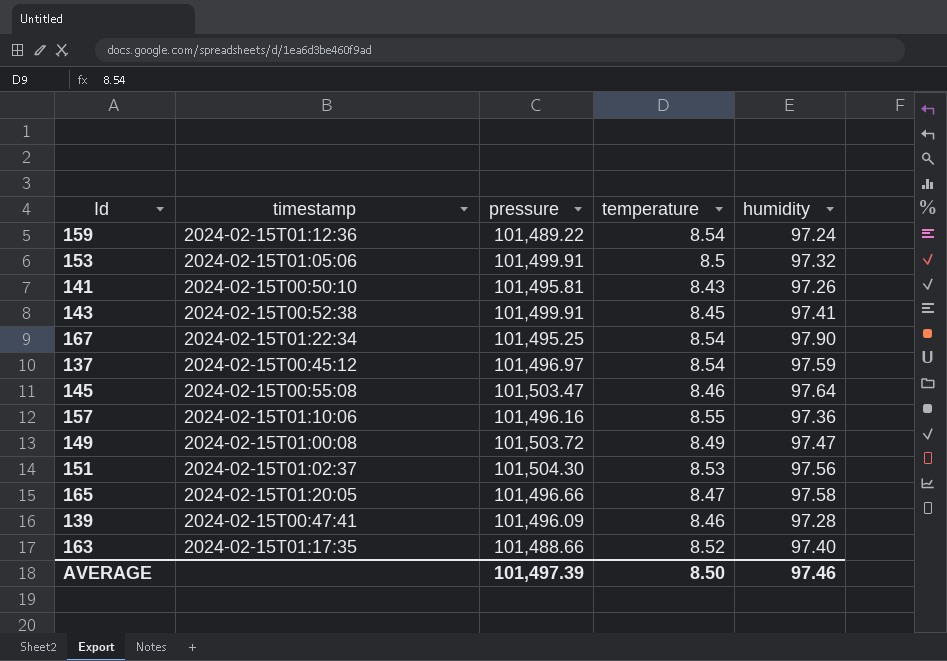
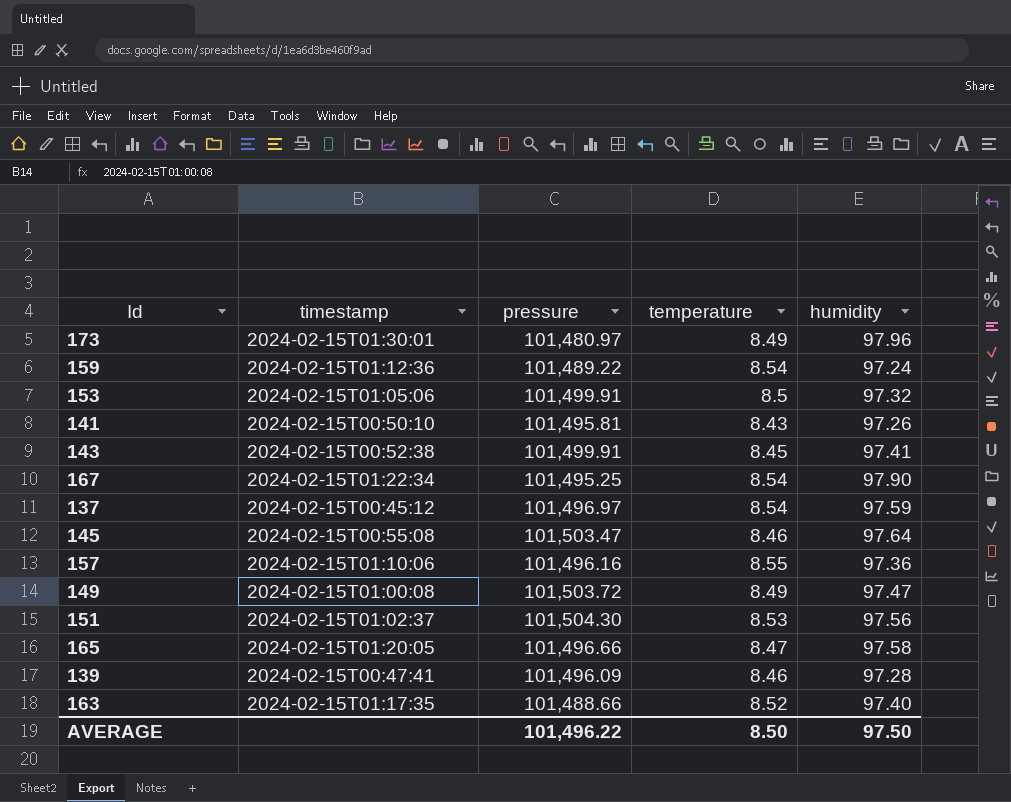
row 173: none -> 2024-02-15T01:30:01 | 101,480.97 | 8.49 | 97.96
AVERAGE | pressure: 101,497.39 -> 101,496.22
AVERAGE | humidity: 97.46 -> 97.50

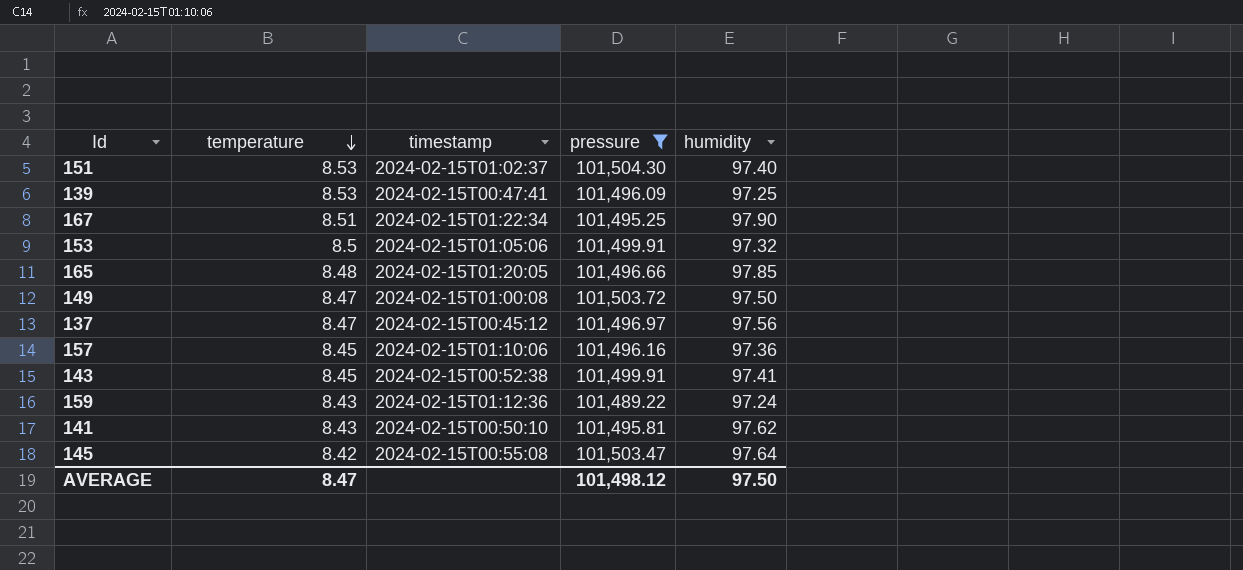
filter: none -> pressure >= 101,489.22
row order: none -> temperature descending
column temperature | position: 4 -> 2
151 | humidity: 97.56 -> 97.40
139 | temperature: 8.46 -> 8.53
139 | humidity: 97.28 -> 97.25
167 | temperature: 8.54 -> 8.51
165 | temperature: 8.47 -> 8.48
165 | humidity: 97.58 -> 97.85
149 | temperature: 8.49 -> 8.47
149 | humidity: 97.47 -> 97.50
137 | temperature: 8.54 -> 8.47
137 | humidity: 97.59 -> 97.56
157 | temperature: 8.55 -> 8.45
159 | temperature: 8.54 -> 8.43
141 | humidity: 97.26 -> 97.62
145 | temperature: 8.46 -> 8.42
AVERAGE | temperature: 8.50 -> 8.47
AVERAGE | pressure: 101,496.22 -> 101,498.12

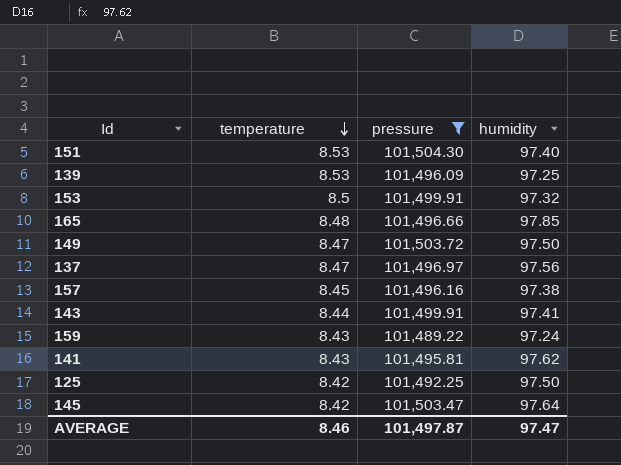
column timestamp | position: 3 -> none
row 167: 8.51 | 2024-02-15T01:22:34 | 101,495.25 | 97.90 -> none
157 | humidity: 97.36 -> 97.38
143 | temperature: 8.45 -> 8.44
row 125: none -> 8.42 | 101,492.25 | 97.50
AVERAGE | temperature: 8.47 -> 8.46
AVERAGE | pressure: 101,498.12 -> 101,497.87
AVERAGE | humidity: 97.50 -> 97.47

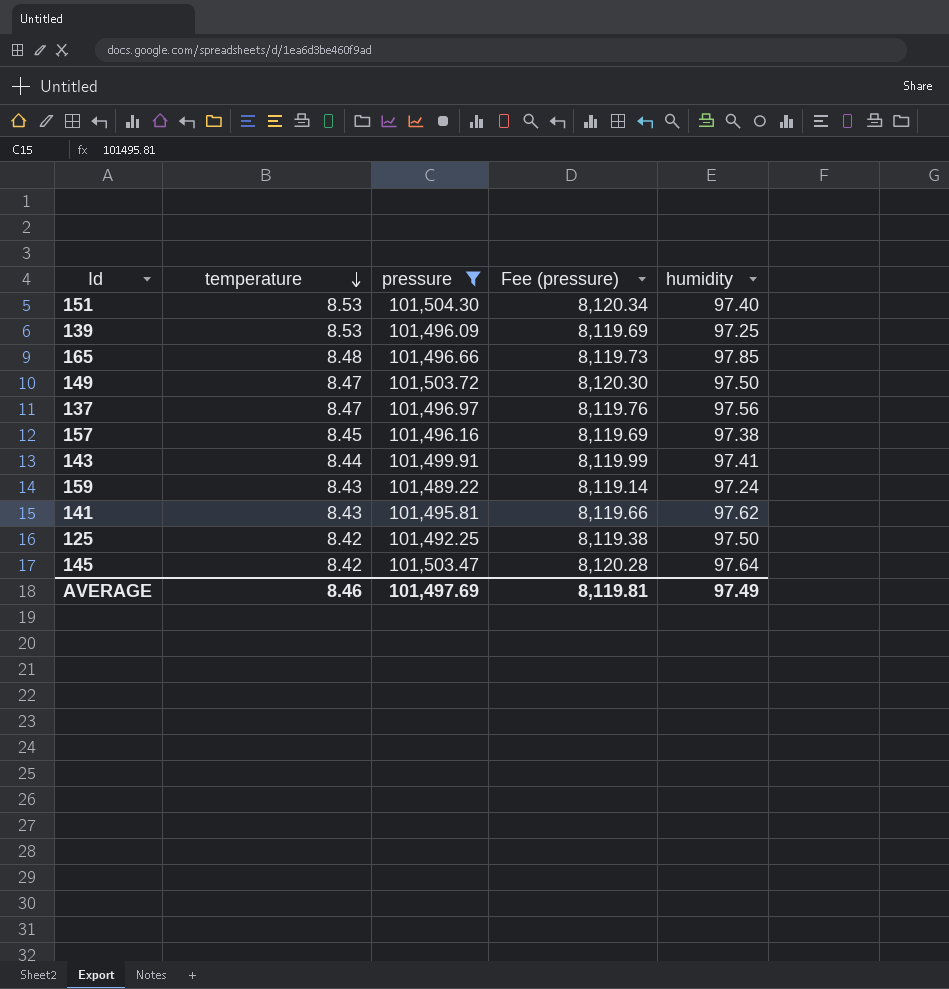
column Fee (pressure) | formula: none -> [pressure] * 0.08
row 153: 8.5 | 101,499.91 | 97.32 -> none
AVERAGE | pressure: 101,497.87 -> 101,497.69
AVERAGE | humidity: 97.47 -> 97.49

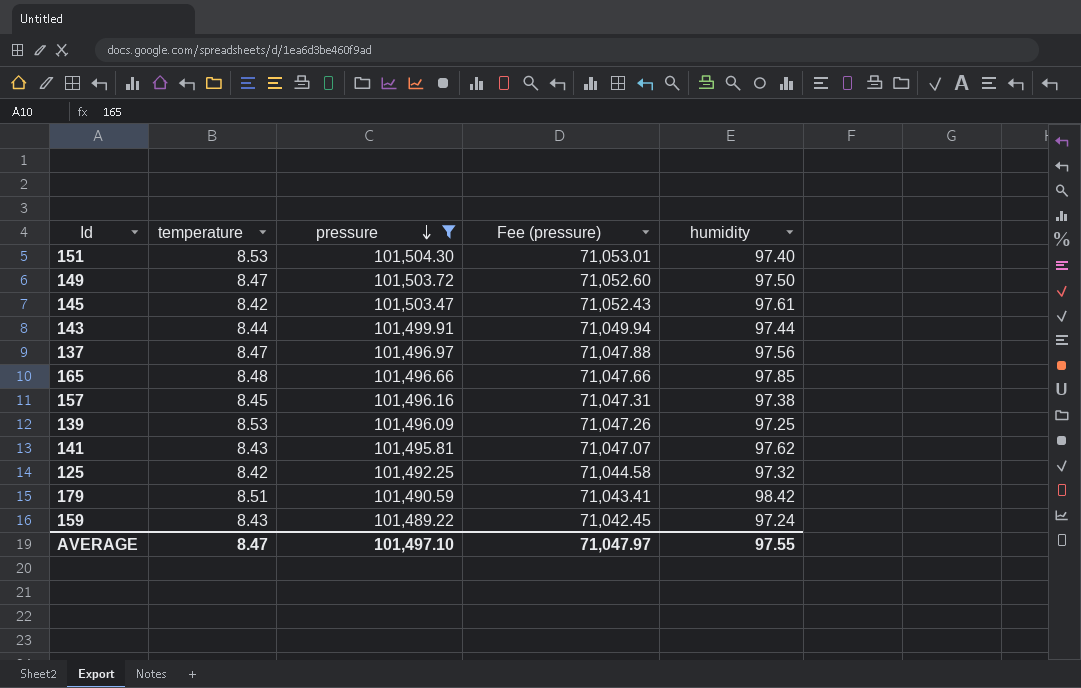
row order: temperature descending -> pressure descending
column Fee (pressure) | formula: [pressure] * 0.08 -> [pressure] * 0.7
145 | humidity: 97.64 -> 97.61
143 | humidity: 97.41 -> 97.44
125 | humidity: 97.50 -> 97.32
row 179: none -> 8.51 | 101,490.59 | 71,043.41 | 98.42
AVERAGE | temperature: 8.46 -> 8.47
AVERAGE | pressure: 101,497.69 -> 101,497.10
AVERAGE | Fee (pressure): 8,119.81 -> 71,047.97
AVERAGE | humidity: 97.49 -> 97.55

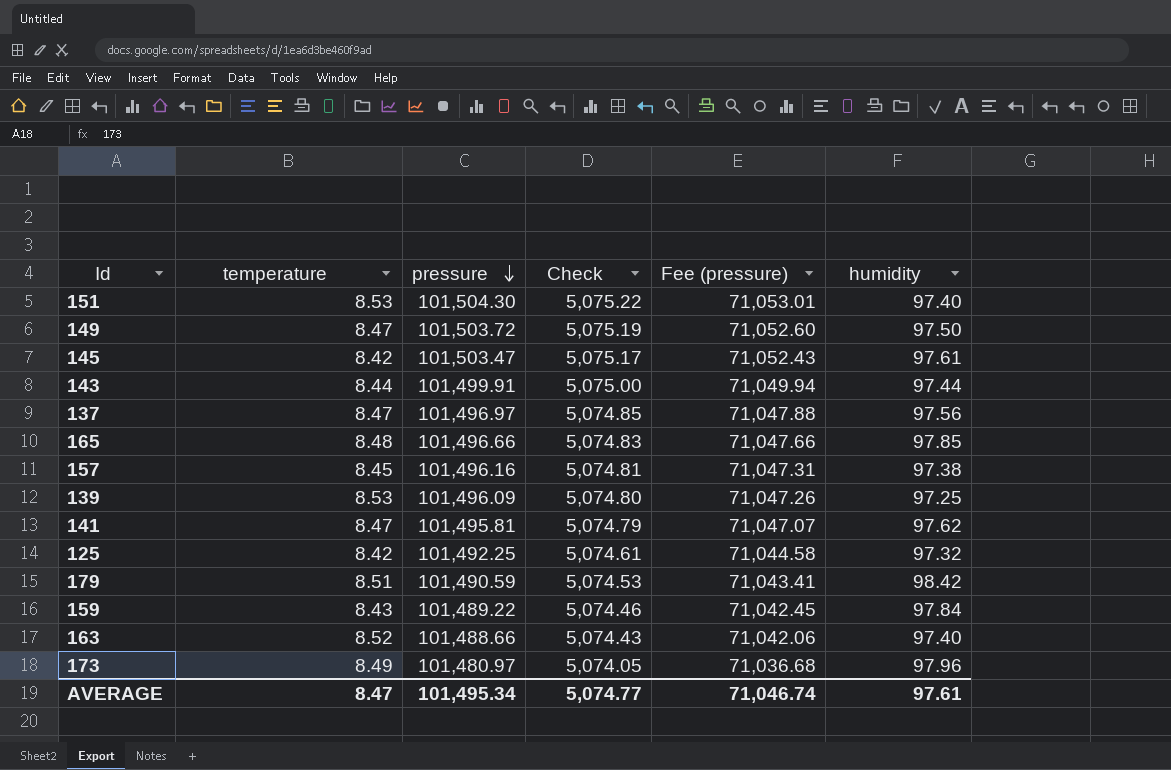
filter: pressure >= 101,489.22 -> none
column Check | formula: none -> [pressure] * 0.05
141 | temperature: 8.43 -> 8.47
159 | humidity: 97.24 -> 97.84
AVERAGE | pressure: 101,497.10 -> 101,495.34
AVERAGE | Fee (pressure): 71,047.97 -> 71,046.74
AVERAGE | humidity: 97.55 -> 97.61

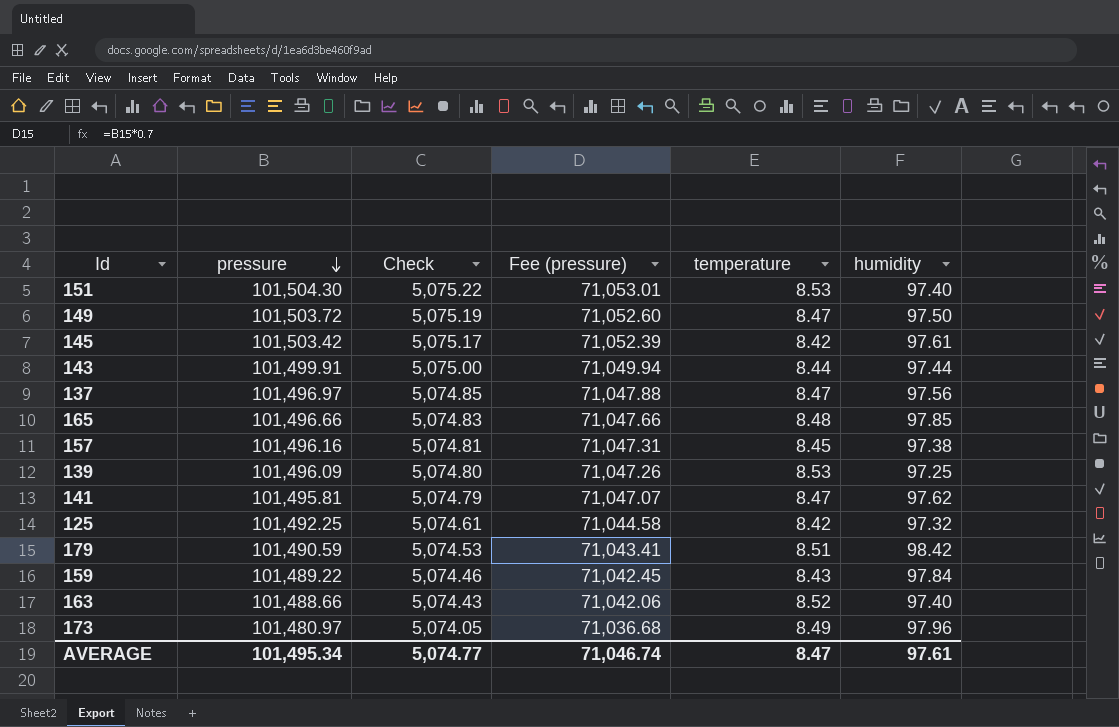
column temperature | position: 2 -> 5
145 | pressure: 101,503.47 -> 101,503.42
145 | Fee (pressure): 71,052.43 -> 71,052.39

